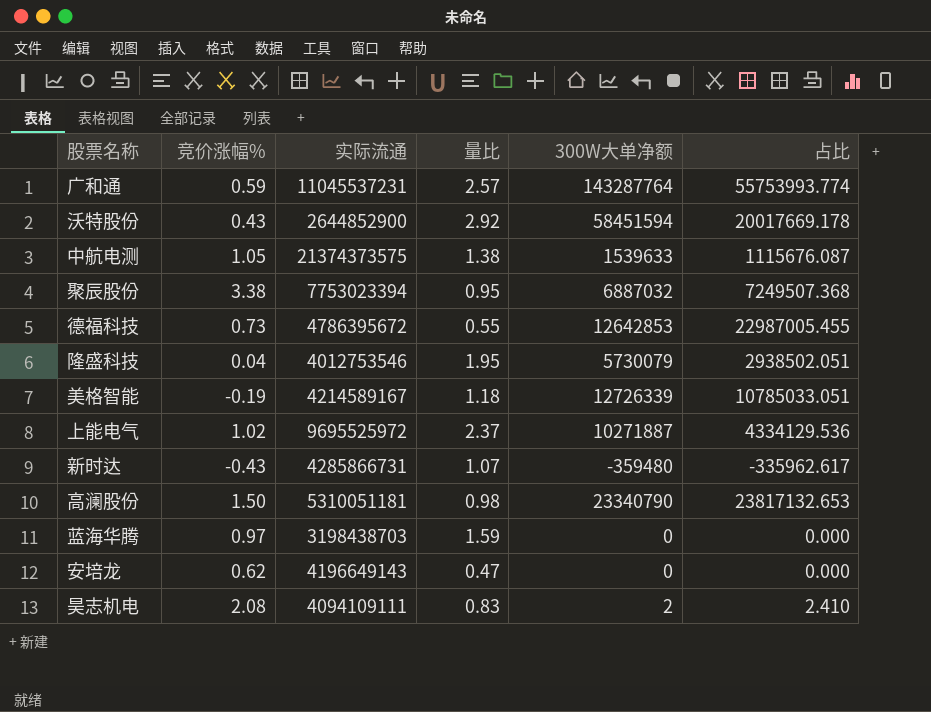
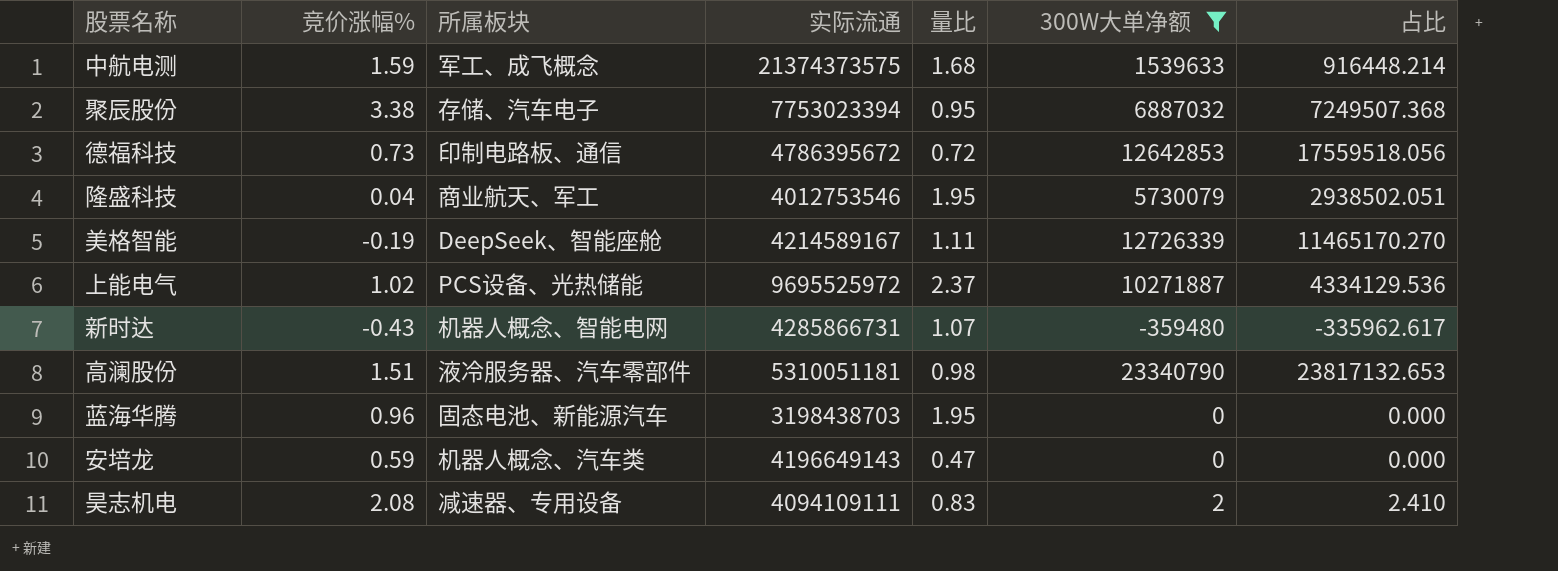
filter: none -> 300W大单净额 <= 23340790
column 所属板块 | position: none -> 3
中航电测 | 竞价涨幅%: 1.05 -> 1.59
中航电测 | 量比: 1.38 -> 1.68
中航电测 | 占比: 1115676.087 -> 916448.214
德福科技 | 量比: 0.55 -> 0.72
德福科技 | 占比: 22987005.455 -> 17559518.056
美格智能 | 量比: 1.18 -> 1.11
美格智能 | 占比: 10785033.051 -> 11465170.270
高澜股份 | 竞价涨幅%: 1.50 -> 1.51
蓝海华腾 | 竞价涨幅%: 0.97 -> 0.96
蓝海华腾 | 量比: 1.59 -> 1.95
安培龙 | 竞价涨幅%: 0.62 -> 0.59

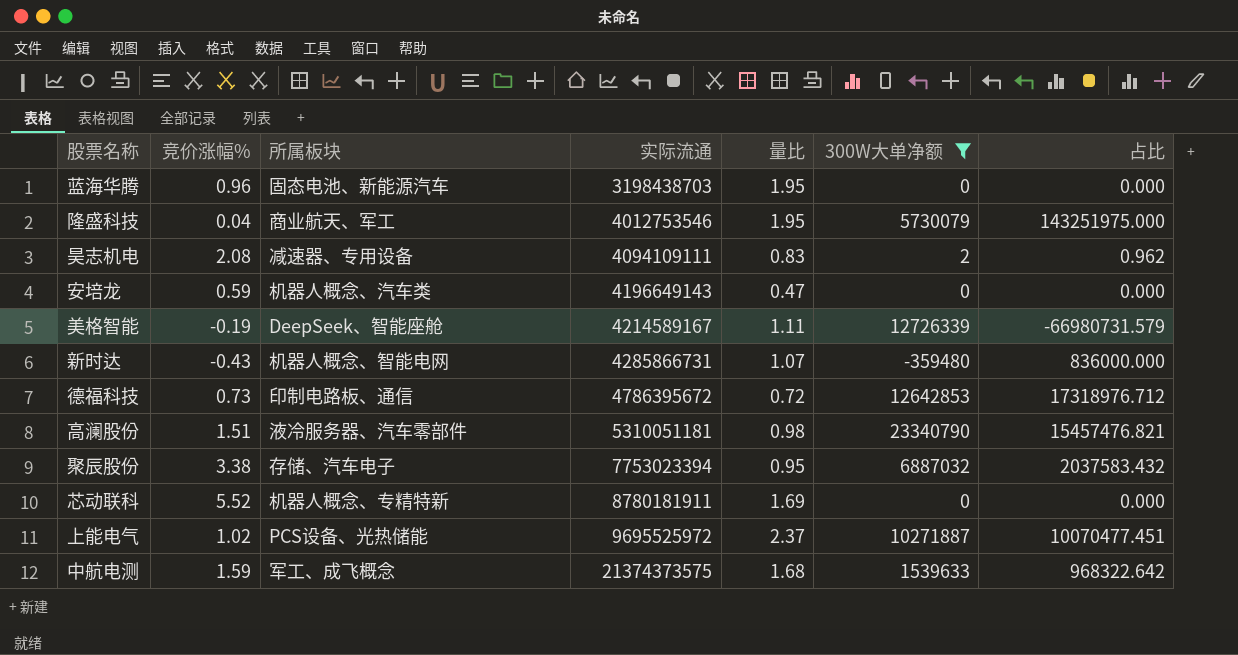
row order: none -> 实际流通 ascending
column 占比 | formula: [300W大单净额] / [量比] -> [300W大单净额] / [竞价涨幅%]
row 芯动联科: none -> 5.52 | 机器人概念、专精特新 | 8780181911 | 1.69 | 0 | 0.000

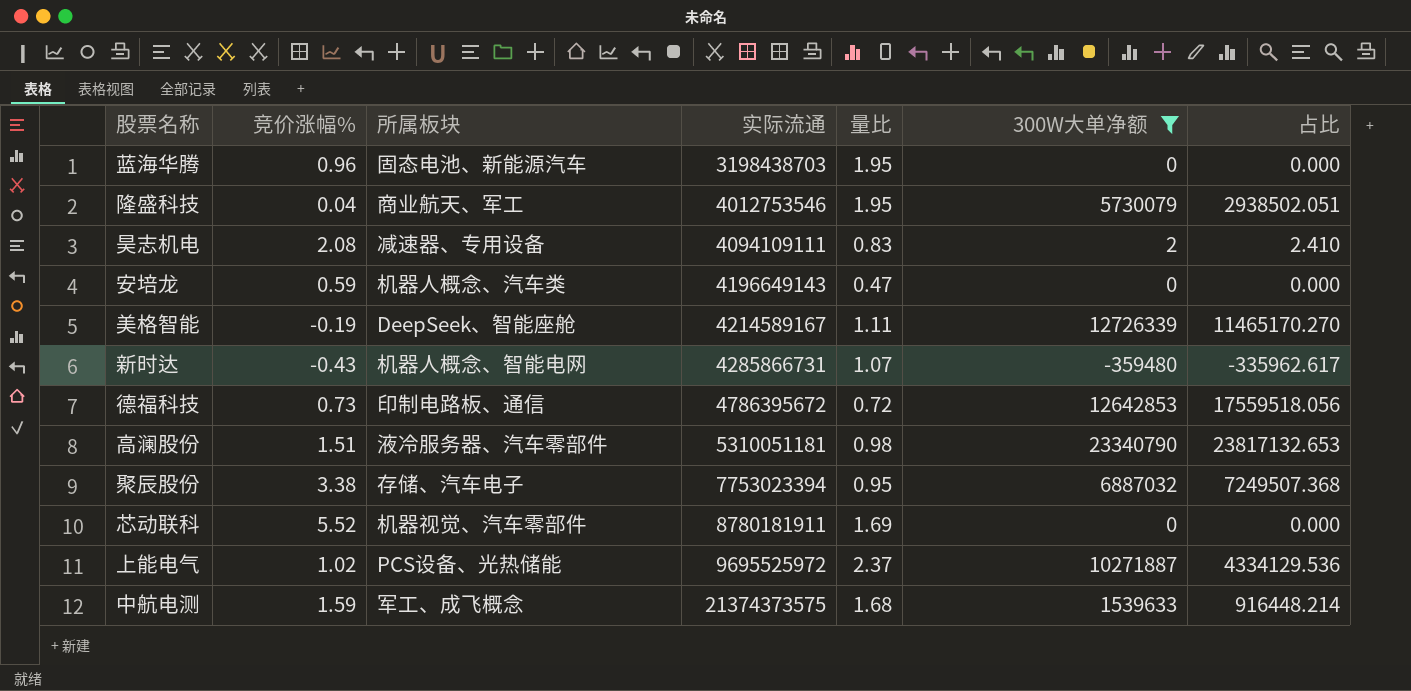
column 占比 | formula: [300W大单净额] / [竞价涨幅%] -> [300W大单净额] / [量比]
芯动联科 | 所属板块: 机器人概念、专精特新 -> 机器视觉、汽车零部件

